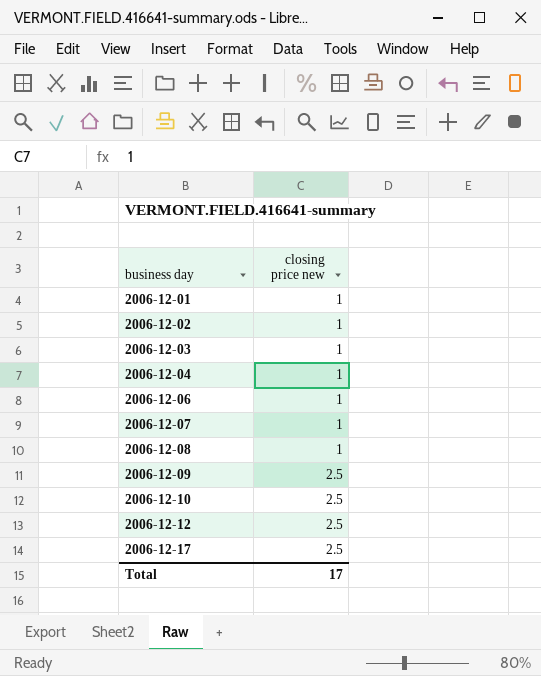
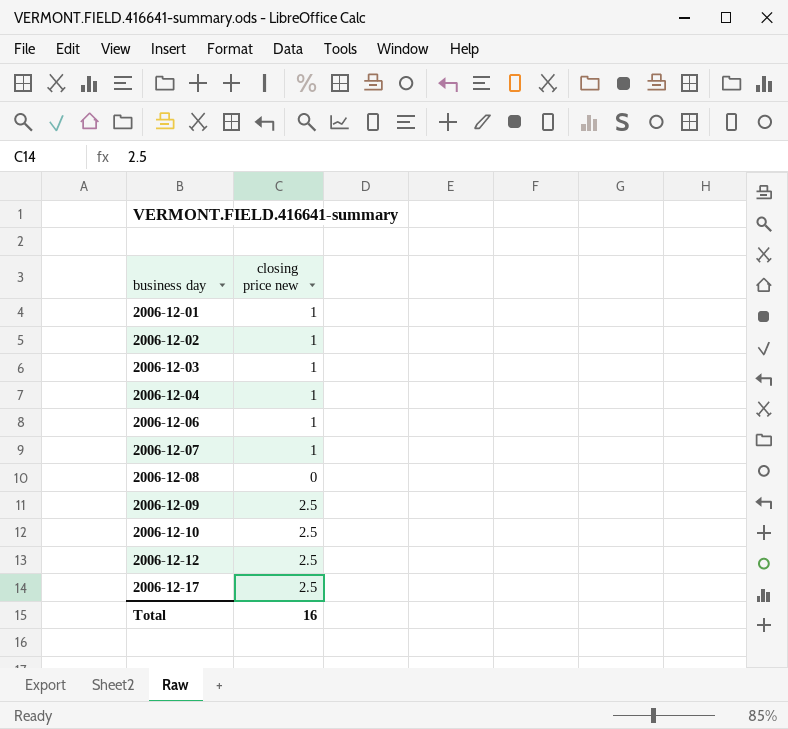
2006-12-08 | closing price new: 1 -> 0
Total | closing price new: 17 -> 16

